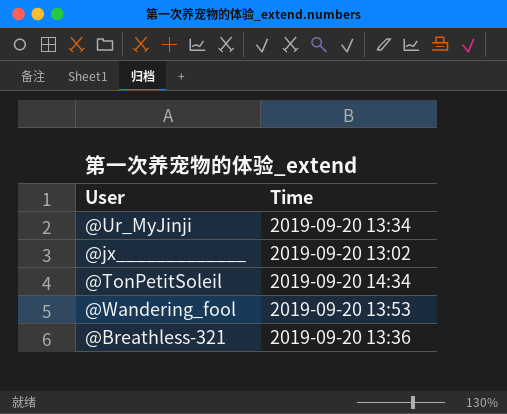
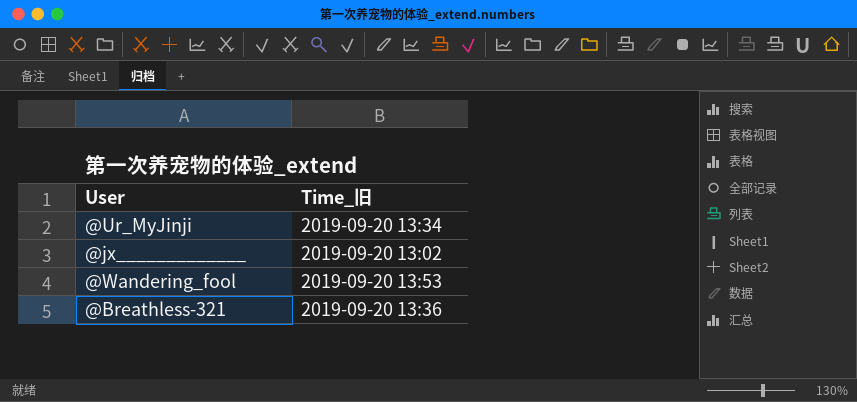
column name: Time -> Time_旧
row @TonPetitSoleil: 2019-09-20 14:34 -> none

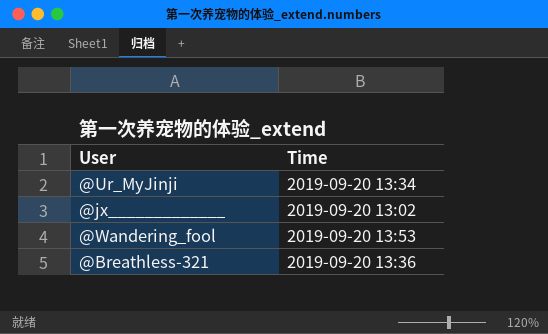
column name: Time_旧 -> Time

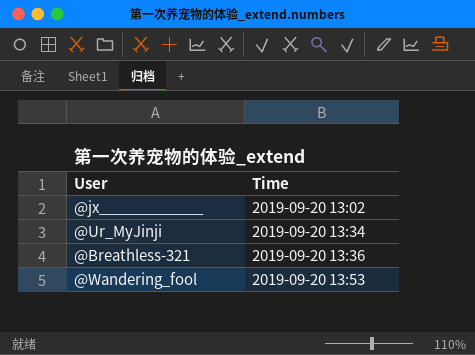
row order: none -> Time ascending

